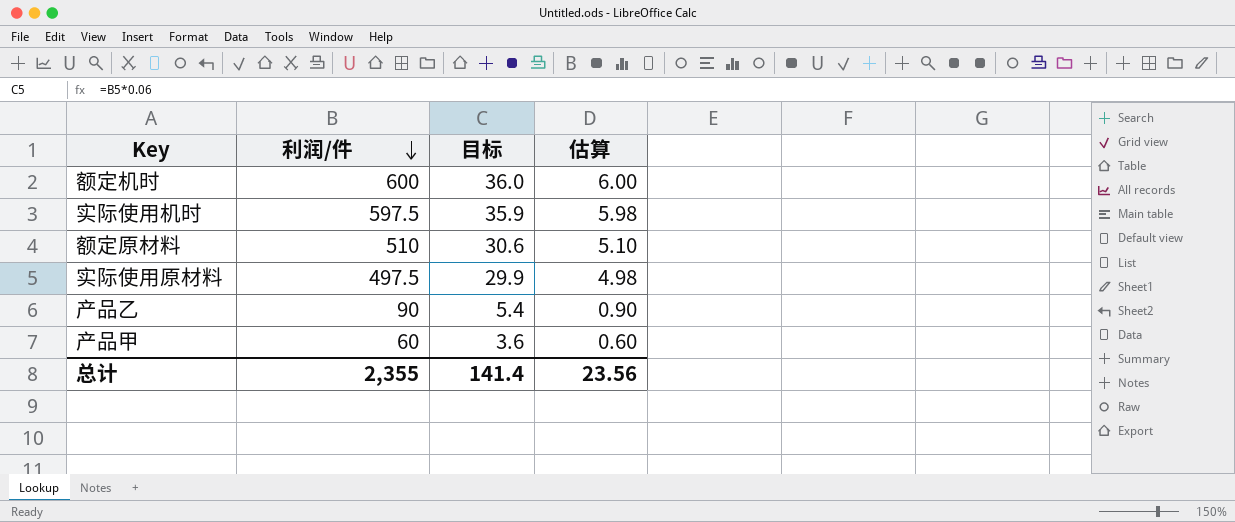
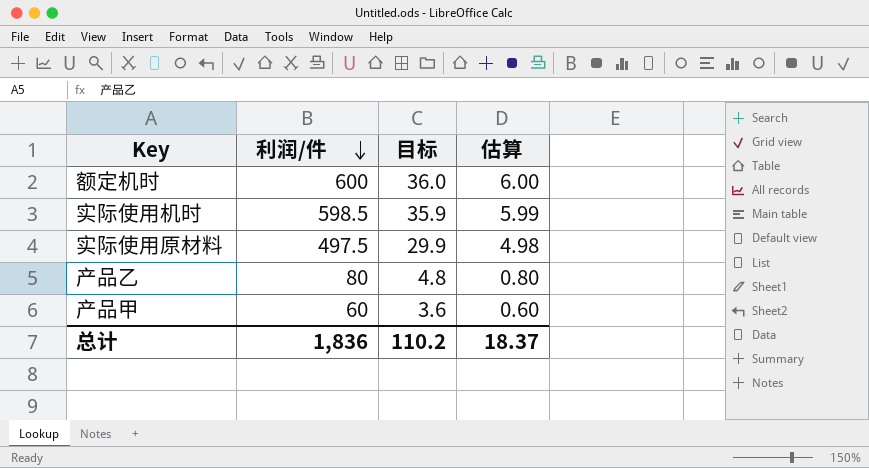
row 额定原材料: 510 | 30.6 | 5.10 -> none
实际使用机时 | 利润/件: 597.5 -> 598.5
实际使用机时 | 估算: 5.98 -> 5.99
产品乙 | 利润/件: 90 -> 80
产品乙 | 目标: 5.4 -> 4.8
产品乙 | 估算: 0.90 -> 0.80
总计 | 利润/件: 2,355 -> 1,836
总计 | 目标: 141.4 -> 110.2
总计 | 估算: 23.56 -> 18.37

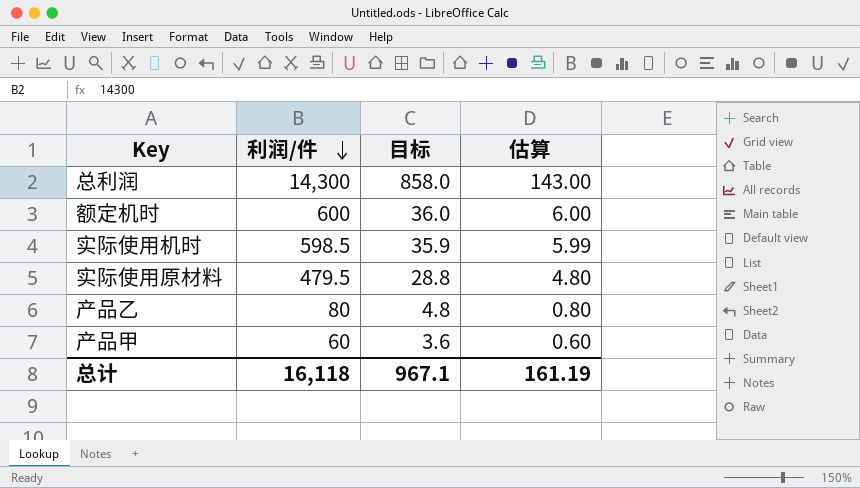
row 总利润: none -> 14,300 | 858.0 | 143.00
实际使用原材料 | 利润/件: 497.5 -> 479.5
实际使用原材料 | 目标: 29.9 -> 28.8
实际使用原材料 | 估算: 4.98 -> 4.80
总计 | 利润/件: 1,836 -> 16,118
总计 | 目标: 110.2 -> 967.1
总计 | 估算: 18.37 -> 161.19

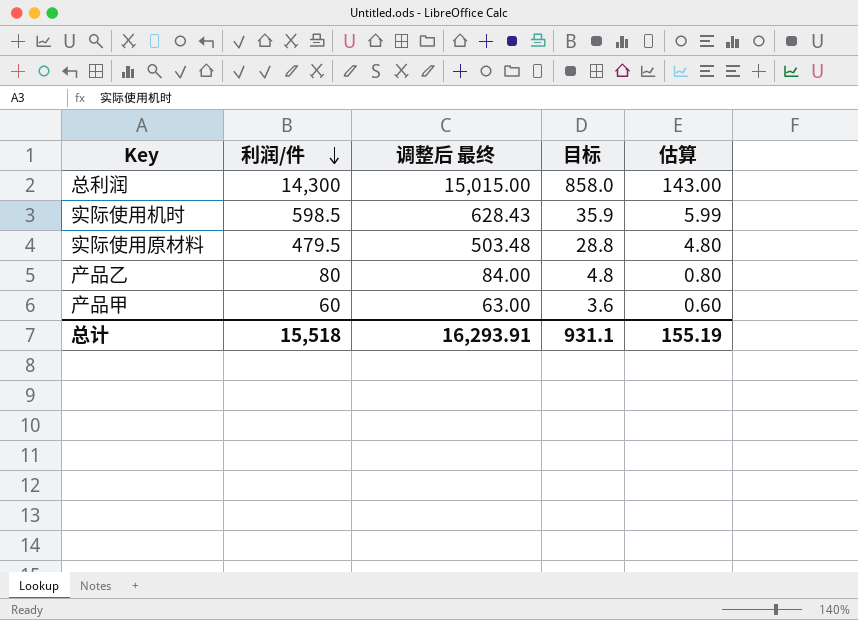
column 调整后 最终 | formula: none -> [利润/件] * 1.05
row 额定机时: 600 | 36.0 | 6.00 -> none
总计 | 利润/件: 16,118 -> 15,518
总计 | 目标: 967.1 -> 931.1
总计 | 估算: 161.19 -> 155.19

